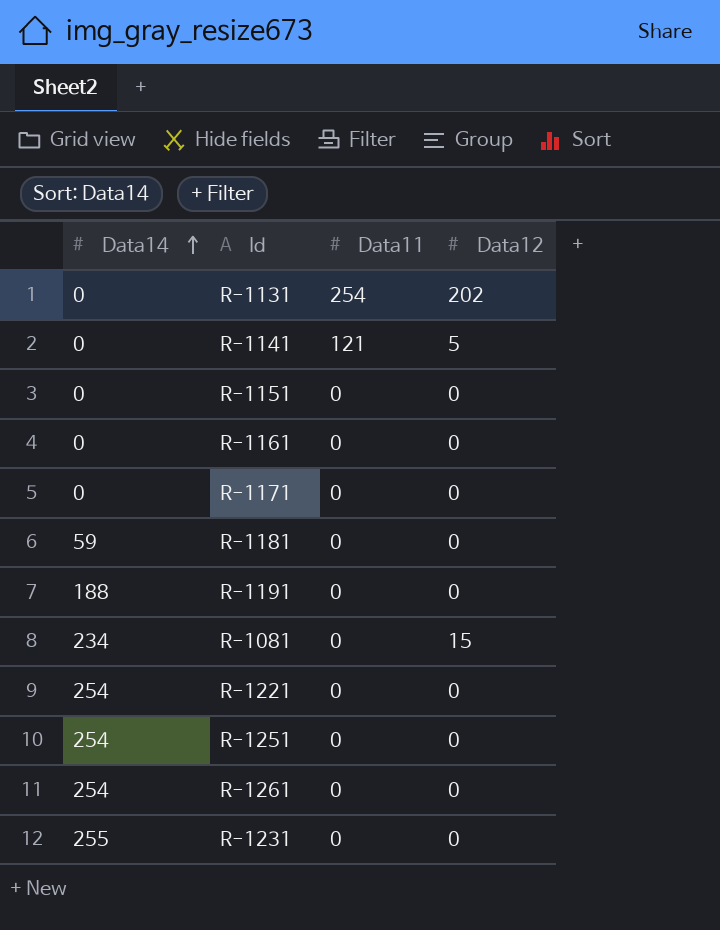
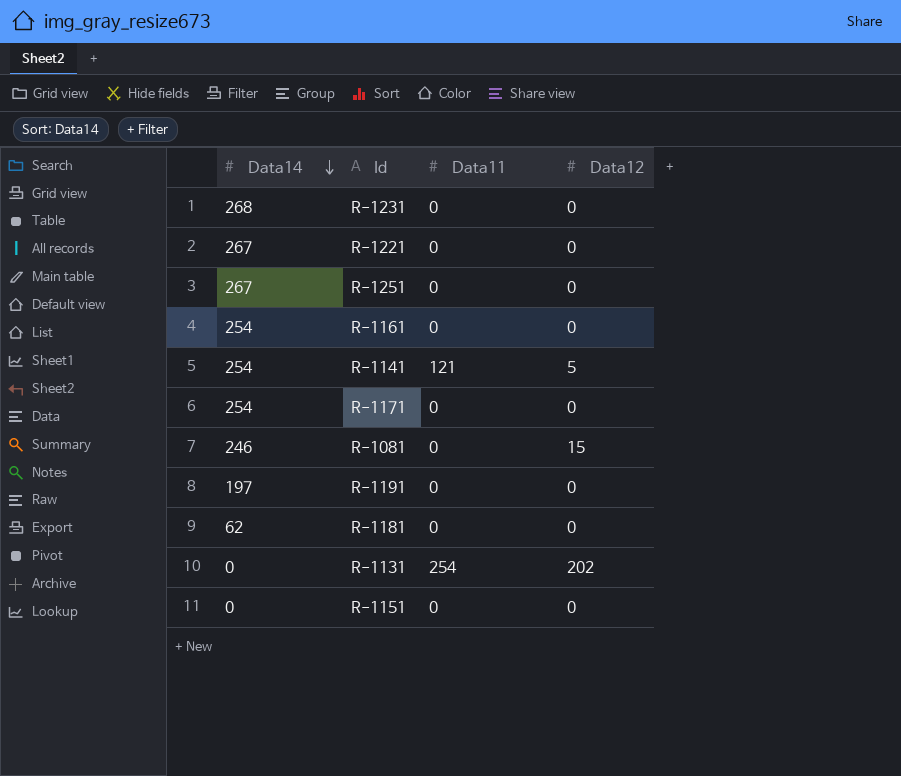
row order: Data14 ascending -> Data14 descending
row R-1261: 254 | 0 | 0 -> none
R-1231 | Data14: 255 -> 268
R-1221 | Data14: 254 -> 267
R-1251 | Data14: 254 -> 267
R-1161 | Data14: 0 -> 254
R-1141 | Data14: 0 -> 254
R-1171 | Data14: 0 -> 254
R-1081 | Data14: 234 -> 246
R-1191 | Data14: 188 -> 197
R-1181 | Data14: 59 -> 62

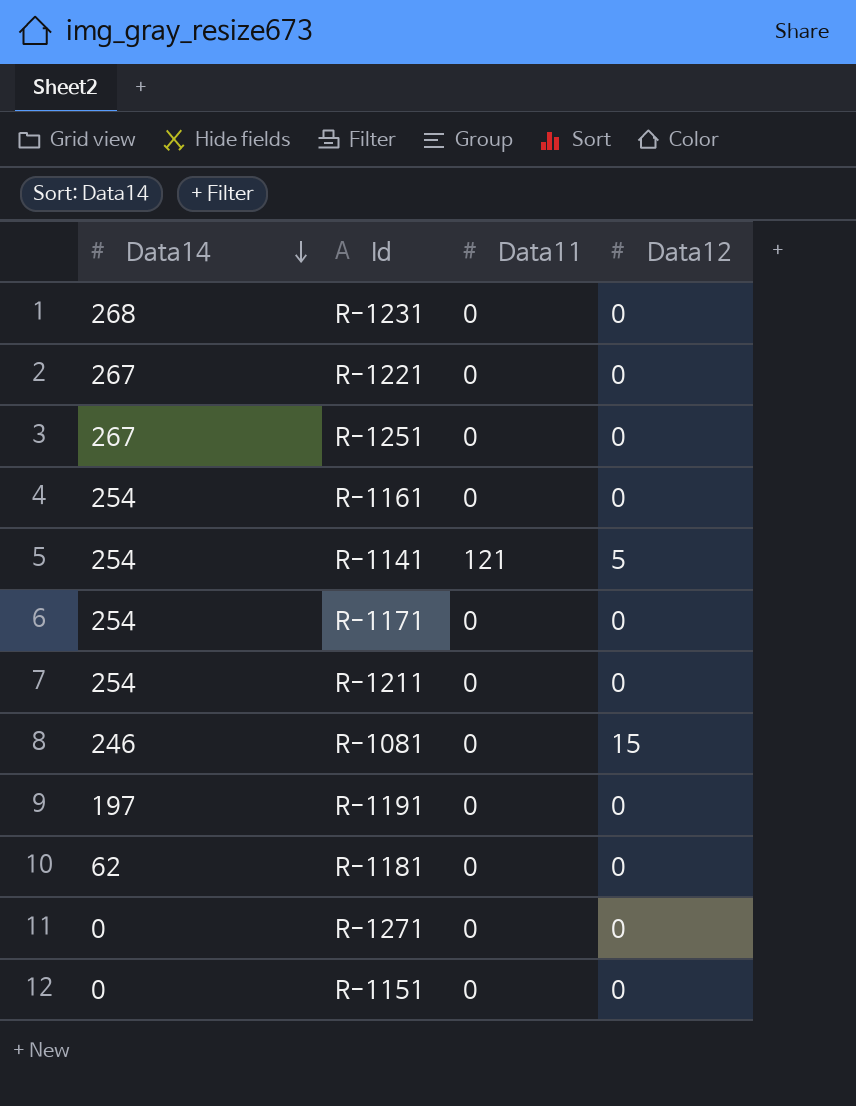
row R-1131: 0 | 254 | 202 -> none
row R-1211: none -> 254 | 0 | 0
row R-1271: none -> 0 | 0 | 0

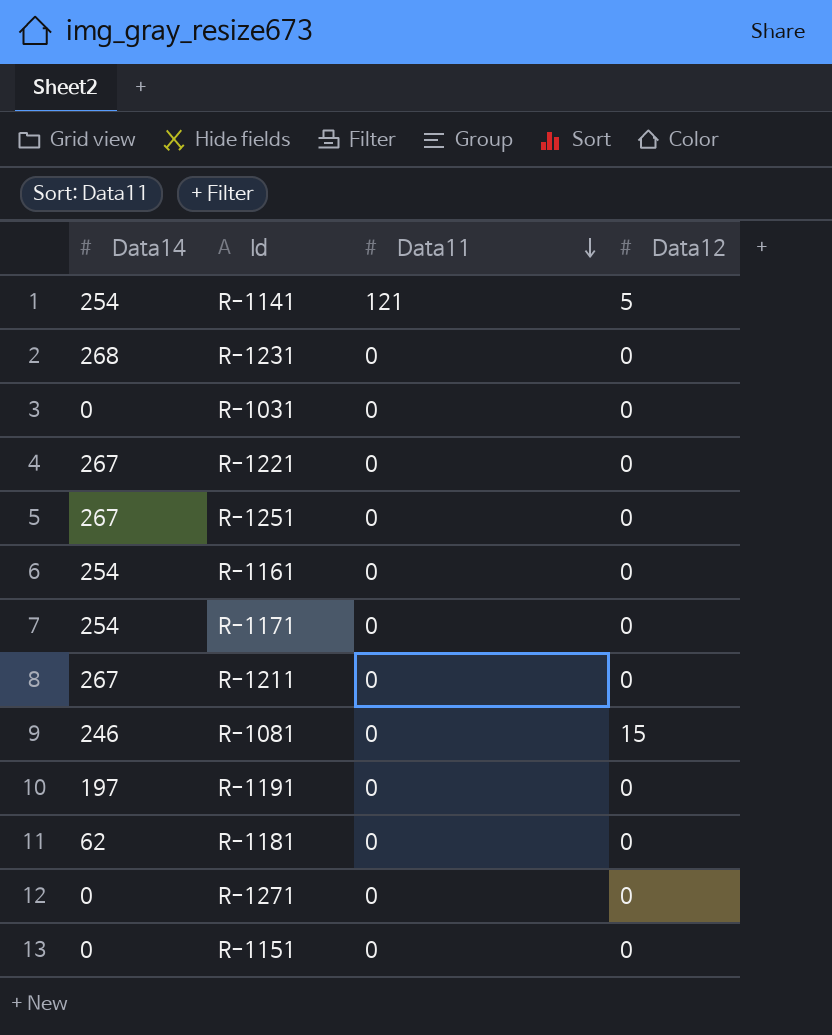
row order: Data14 descending -> Data11 descending
row R-1031: none -> 0 | 0 | 0
R-1211 | Data14: 254 -> 267

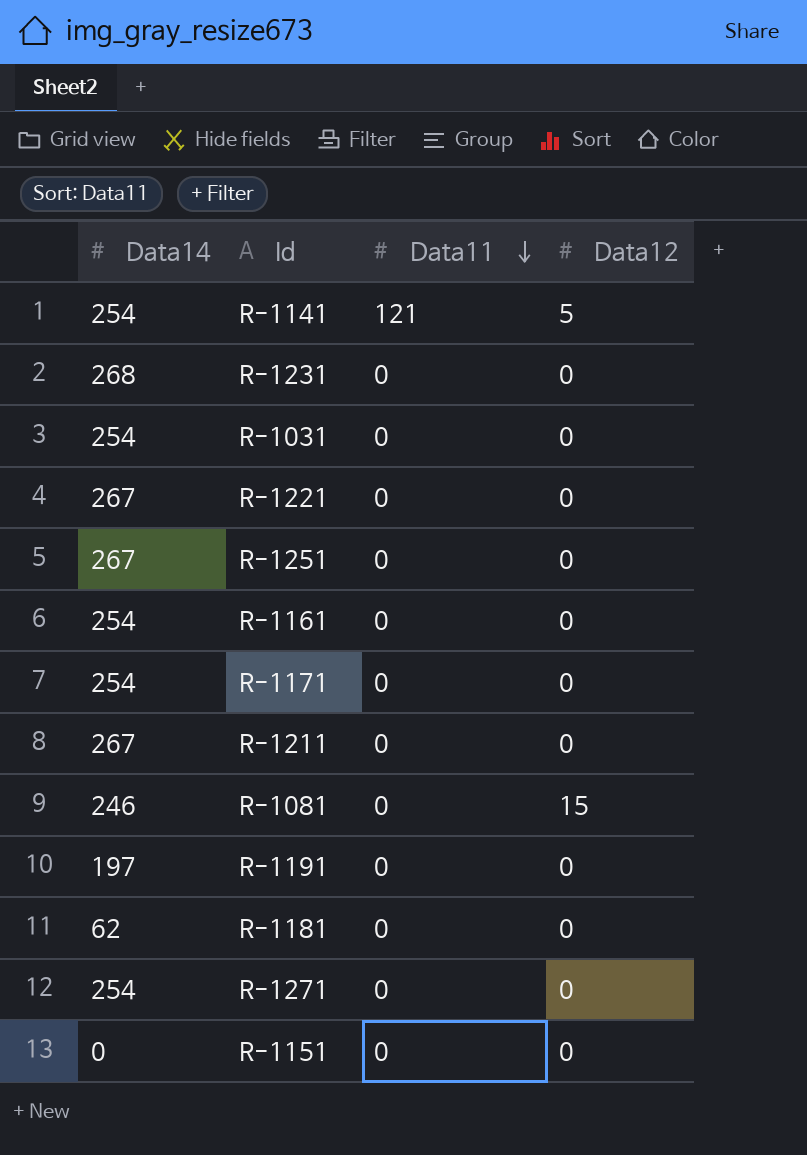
R-1031 | Data14: 0 -> 254
R-1271 | Data14: 0 -> 254

